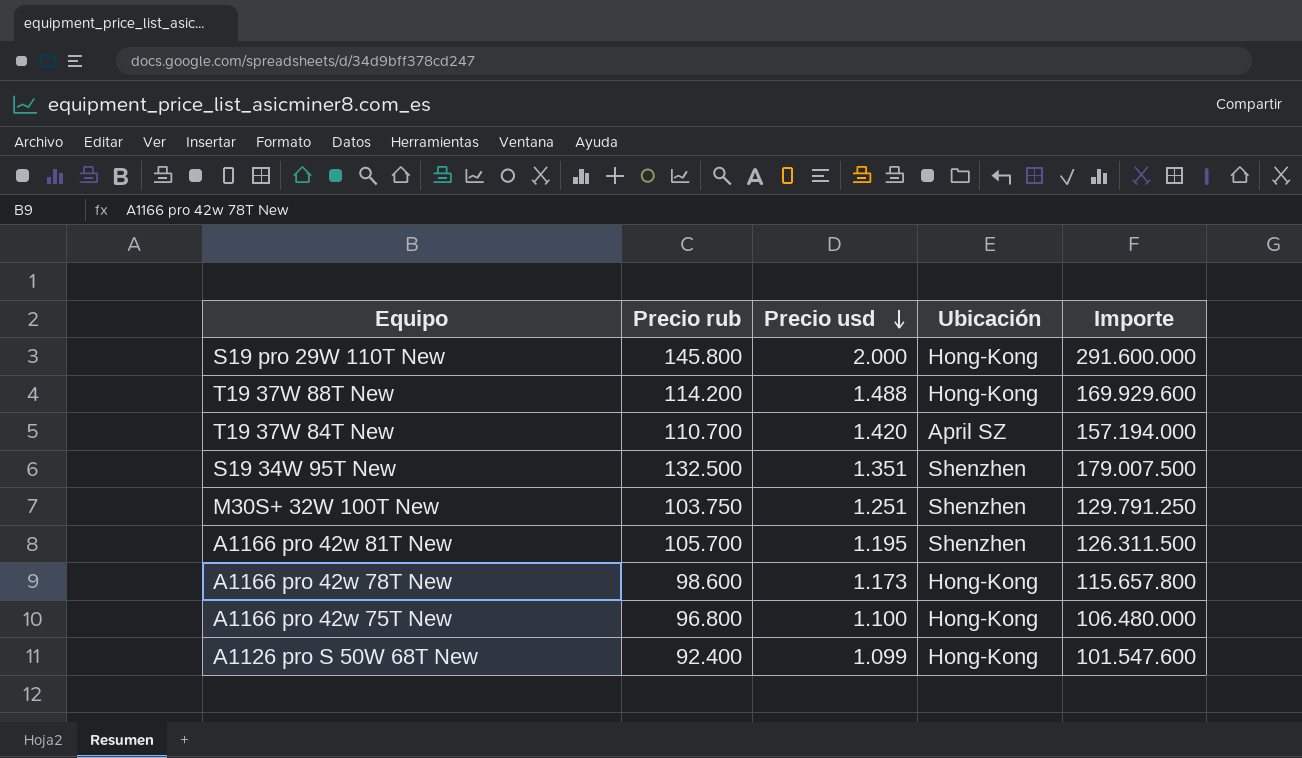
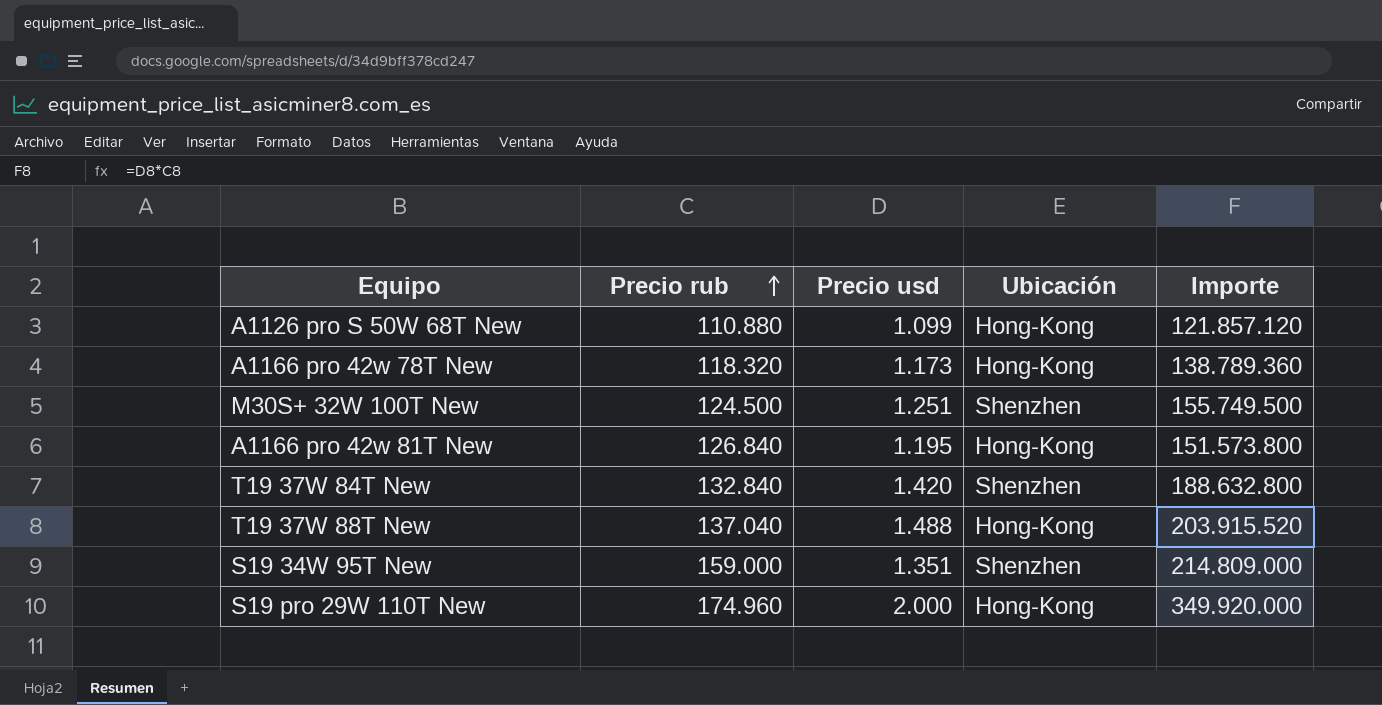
row order: Precio usd descending -> Precio rub ascending
row A1166 pro 42w 75T New: 96.800 | 1.100 | Hong-Kong | 106.480.000 -> none
A1126 pro S 50W 68T New | Precio rub: 92.400 -> 110.880
A1126 pro S 50W 68T New | Importe: 101.547.600 -> 121.857.120
A1166 pro 42w 78T New | Precio rub: 98.600 -> 118.320
A1166 pro 42w 78T New | Importe: 115.657.800 -> 138.789.360
M30S+ 32W 100T New | Precio rub: 103.750 -> 124.500
M30S+ 32W 100T New | Importe: 129.791.250 -> 155.749.500
A1166 pro 42w 81T New | Precio rub: 105.700 -> 126.840
A1166 pro 42w 81T New | Ubicación: Shenzhen -> Hong-Kong
A1166 pro 42w 81T New | Importe: 126.311.500 -> 151.573.800
T19 37W 84T New | Precio rub: 110.700 -> 132.840
T19 37W 84T New | Ubicación: April SZ -> Shenzhen
T19 37W 84T New | Importe: 157.194.000 -> 188.632.800
T19 37W 88T New | Precio rub: 114.200 -> 137.040
T19 37W 88T New | Importe: 169.929.600 -> 203.915.520
S19 34W 95T New | Precio rub: 132.500 -> 159.000
S19 34W 95T New | Importe: 179.007.500 -> 214.809.000
S19 pro 29W 110T New | Precio rub: 145.800 -> 174.960
S19 pro 29W 110T New | Importe: 291.600.000 -> 349.920.000

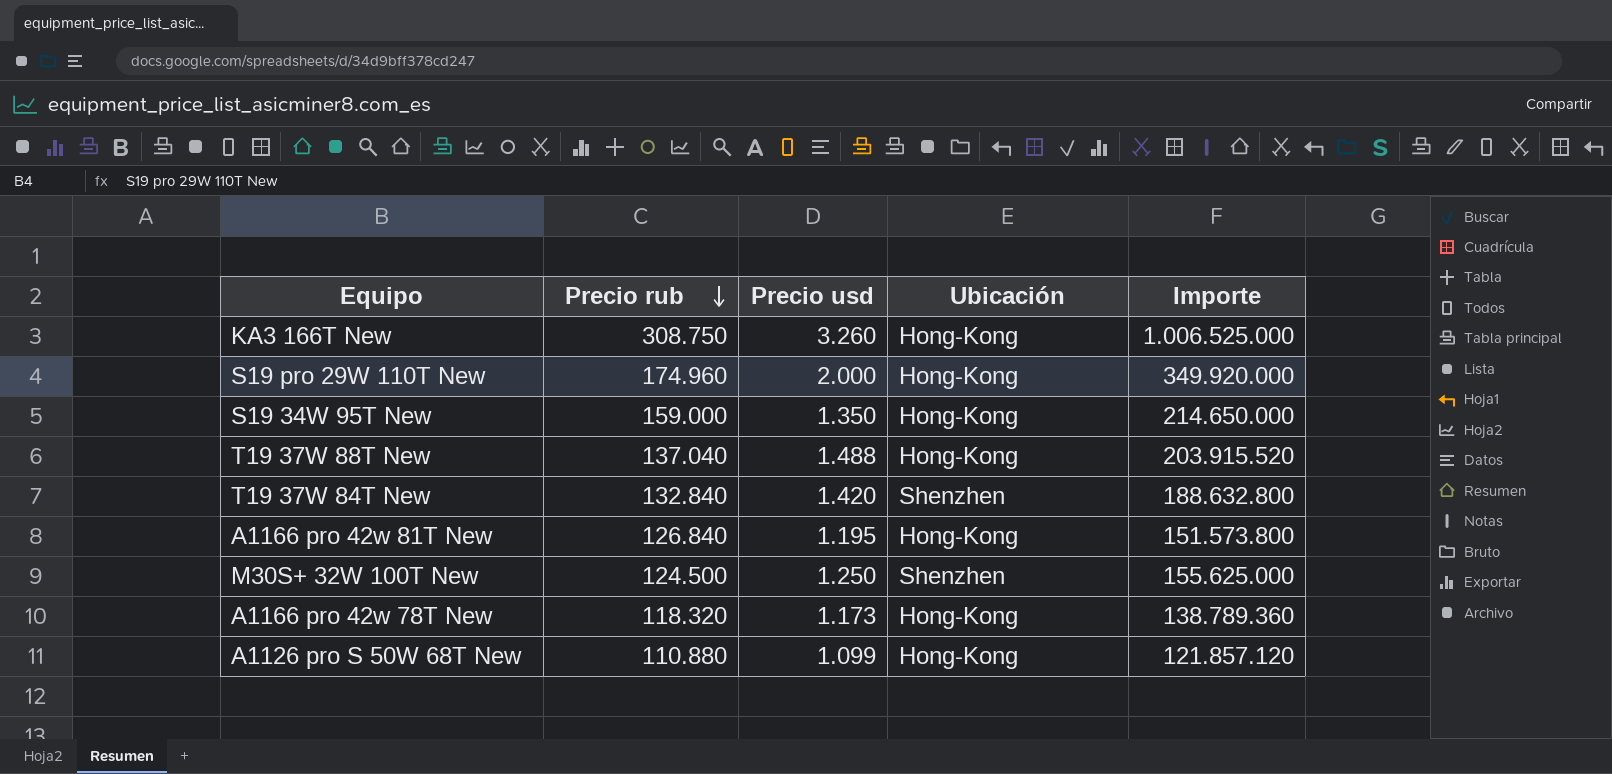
row order: Precio rub ascending -> Precio rub descending
row KA3 166T New: none -> 308.750 | 3.260 | Hong-Kong | 1.006.525.000
S19 34W 95T New | Precio usd: 1.351 -> 1.350
S19 34W 95T New | Ubicación: Shenzhen -> Hong-Kong
S19 34W 95T New | Importe: 214.809.000 -> 214.650.000
M30S+ 32W 100T New | Precio usd: 1.251 -> 1.250
M30S+ 32W 100T New | Importe: 155.749.500 -> 155.625.000

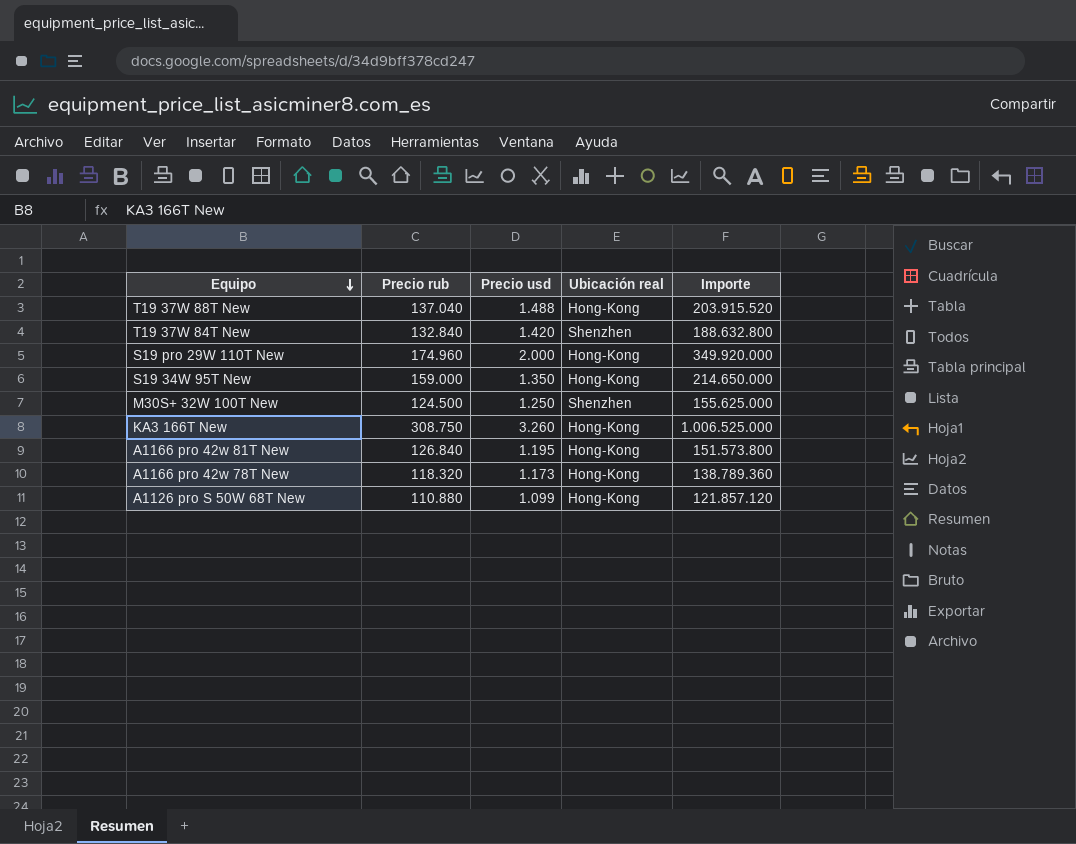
row order: Precio rub descending -> Equipo descending
column name: Ubicación -> Ubicación real

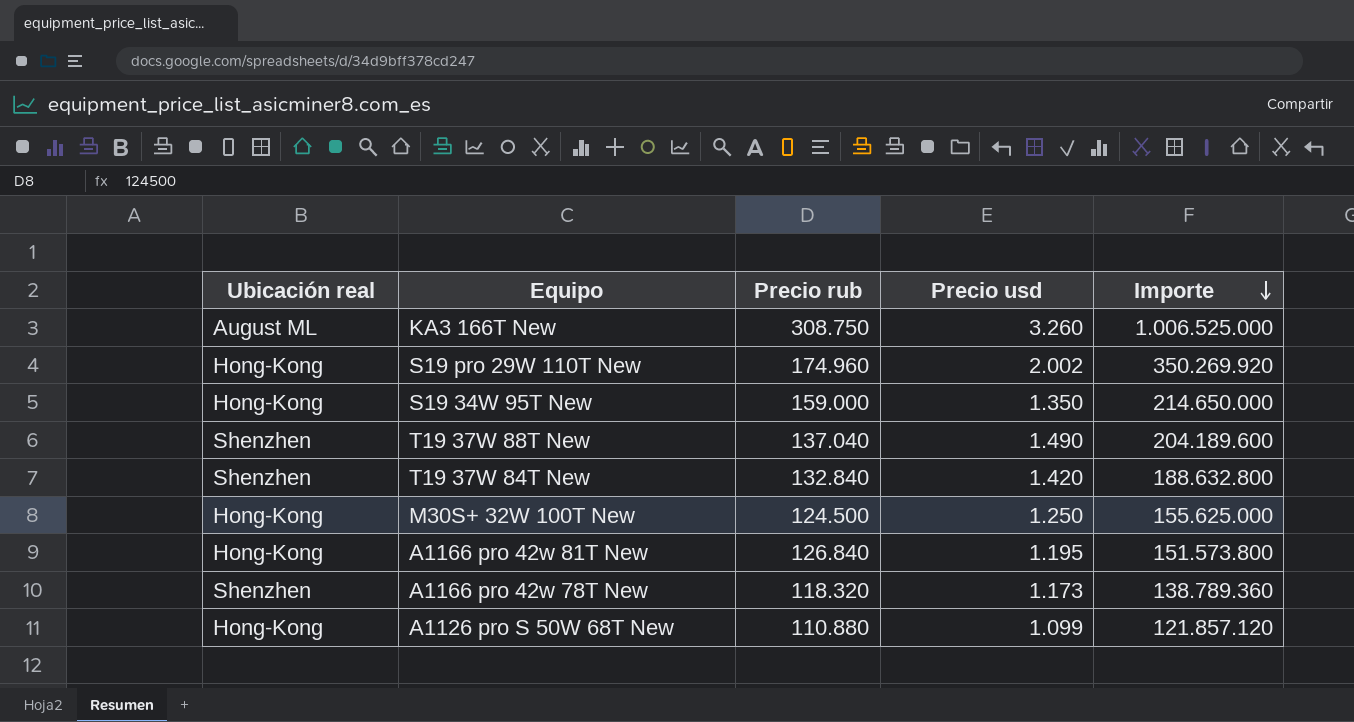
row order: Equipo descending -> Importe descending
column Ubicación real | position: 4 -> 1
KA3 166T New | Ubicación real: Hong-Kong -> August ML
S19 pro 29W 110T New | Precio usd: 2.000 -> 2.002
S19 pro 29W 110T New | Importe: 349.920.000 -> 350.269.920
T19 37W 88T New | Ubicación real: Hong-Kong -> Shenzhen
T19 37W 88T New | Precio usd: 1.488 -> 1.490
T19 37W 88T New | Importe: 203.915.520 -> 204.189.600
M30S+ 32W 100T New | Ubicación real: Shenzhen -> Hong-Kong
A1166 pro 42w 78T New | Ubicación real: Hong-Kong -> Shenzhen

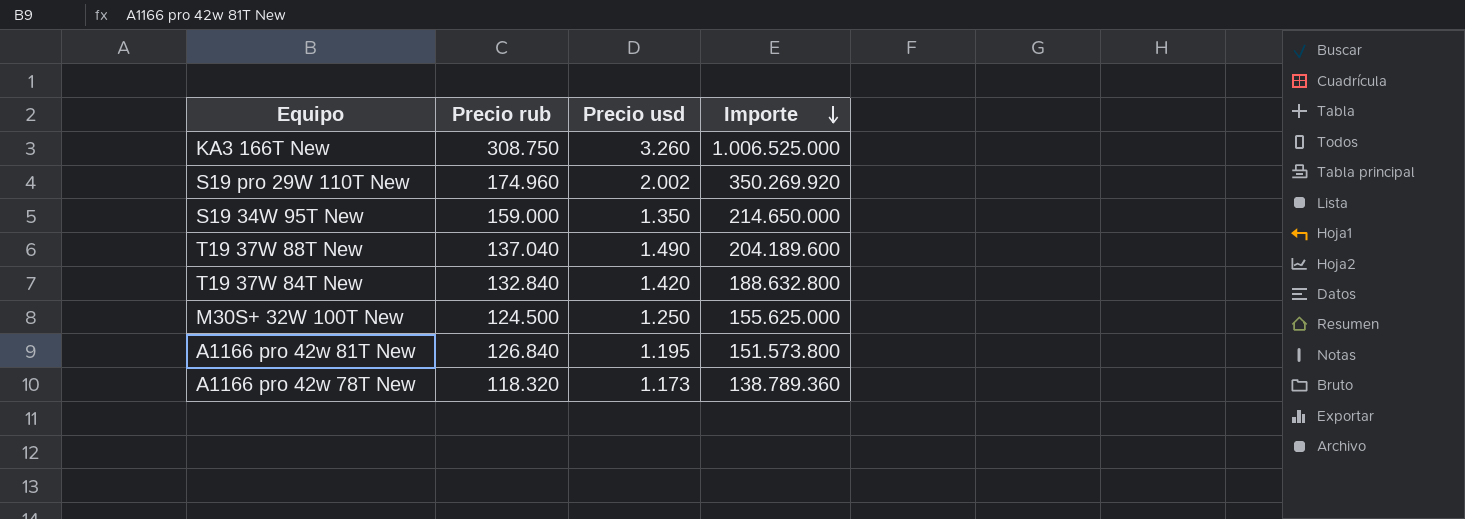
column Ubicación real | position: 1 -> none
row A1126 pro S 50W 68T New: Hong-Kong | 110.880 | 1.099 | 121.857.120 -> none

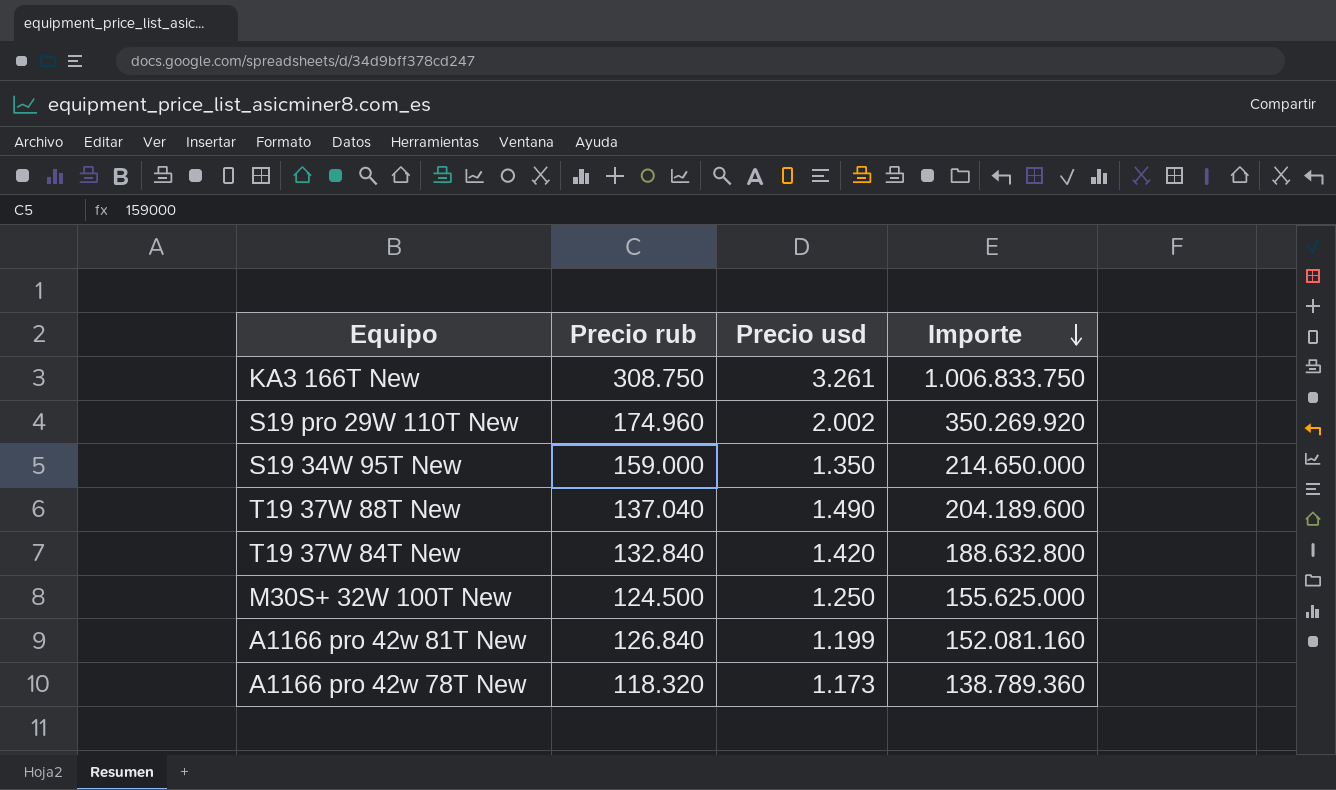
KA3 166T New | Precio usd: 3.260 -> 3.261
KA3 166T New | Importe: 1.006.525.000 -> 1.006.833.750
A1166 pro 42w 81T New | Precio usd: 1.195 -> 1.199
A1166 pro 42w 81T New | Importe: 151.573.800 -> 152.081.160

